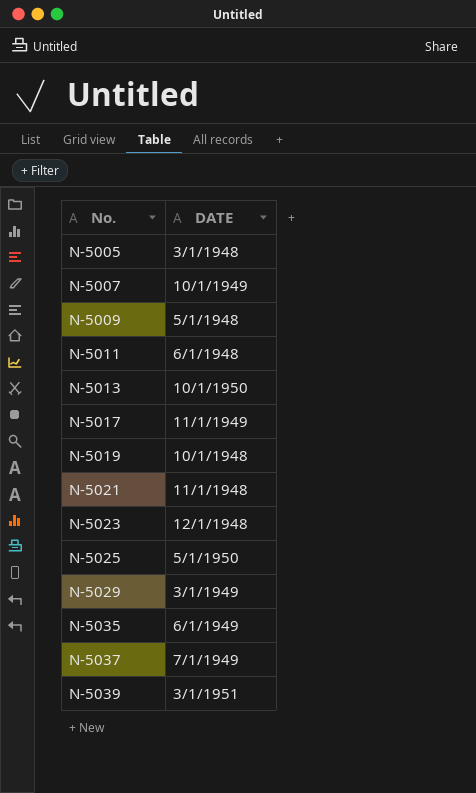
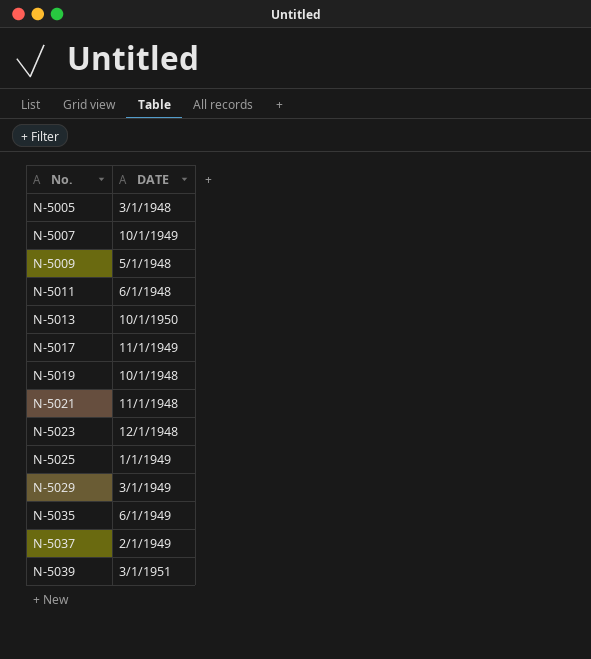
N-5025 | DATE: 5/1/1950 -> 1/1/1949
N-5037 | DATE: 7/1/1949 -> 2/1/1949

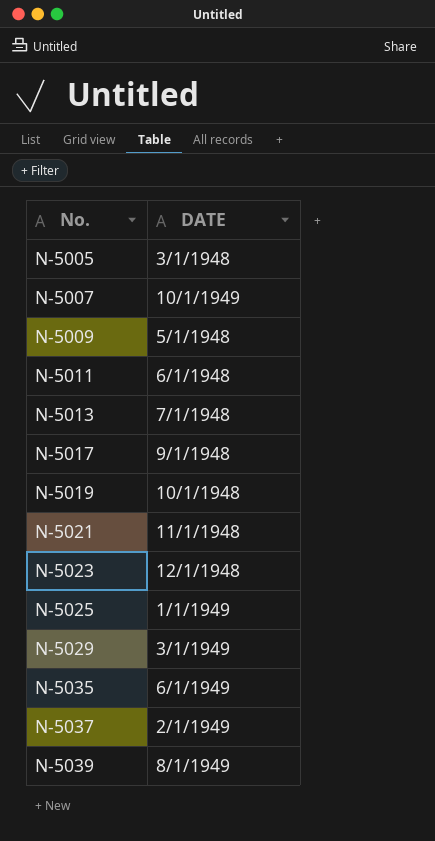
N-5013 | DATE: 10/1/1950 -> 7/1/1948
N-5017 | DATE: 11/1/1949 -> 9/1/1948
N-5039 | DATE: 3/1/1951 -> 8/1/1949

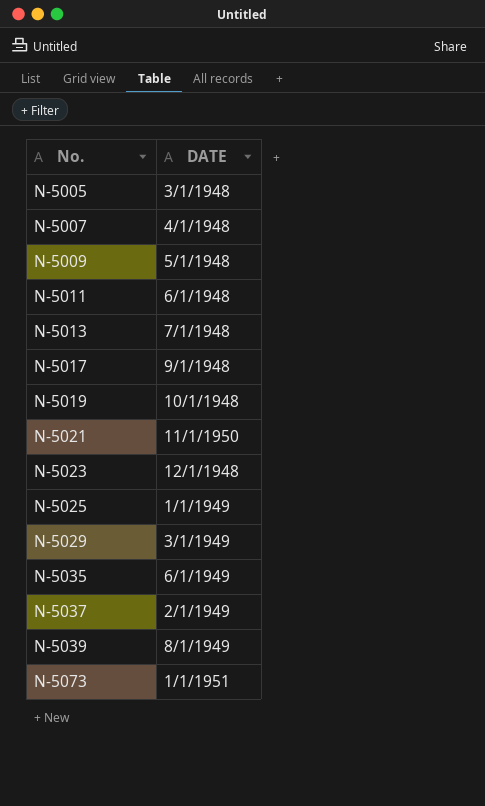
N-5007 | DATE: 10/1/1949 -> 4/1/1948
N-5021 | DATE: 11/1/1948 -> 11/1/1950
row N-5073: none -> 1/1/1951

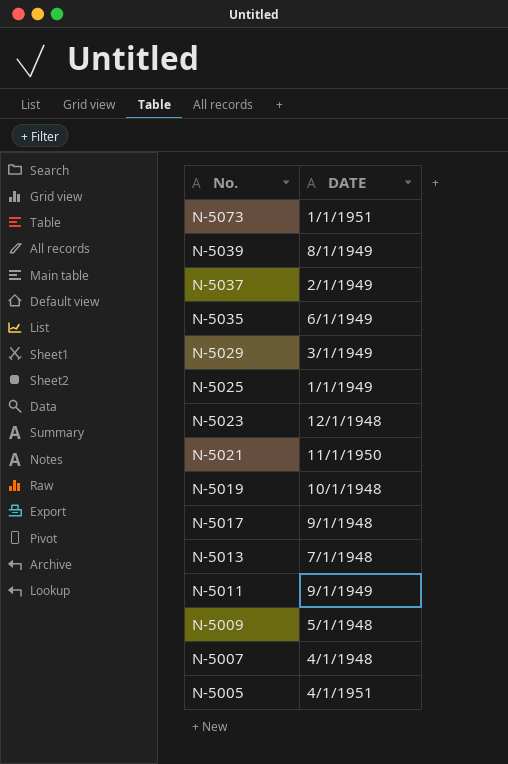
row order: No. ascending -> No. descending
N-5011 | DATE: 6/1/1948 -> 9/1/1949
N-5005 | DATE: 3/1/1948 -> 4/1/1951

